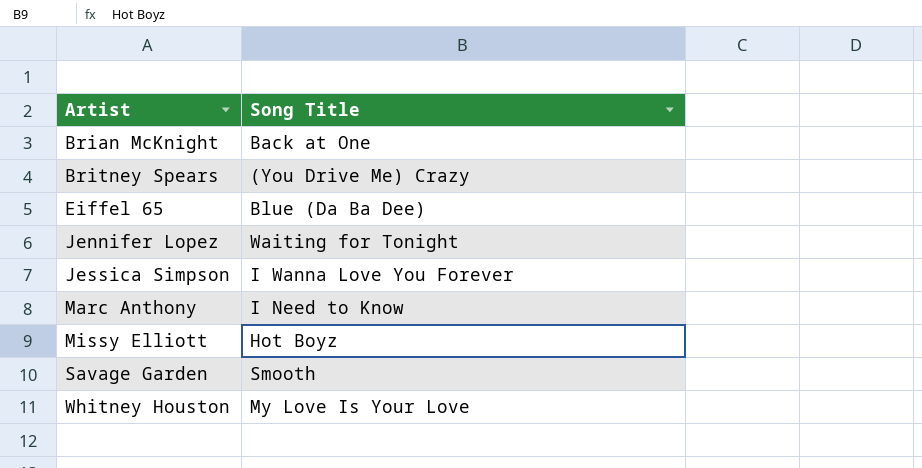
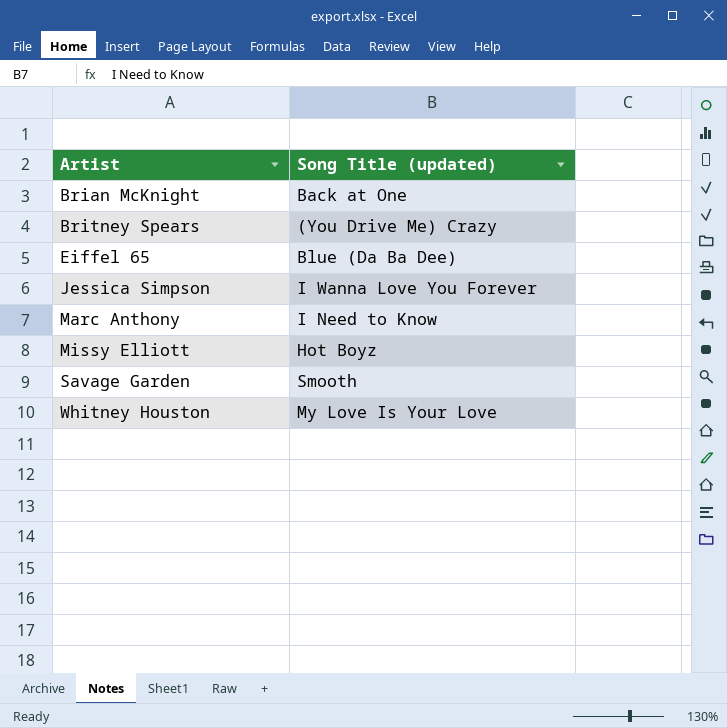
column name: Song Title -> Song Title (updated)
row Jennifer Lopez: Waiting for Tonight -> none

